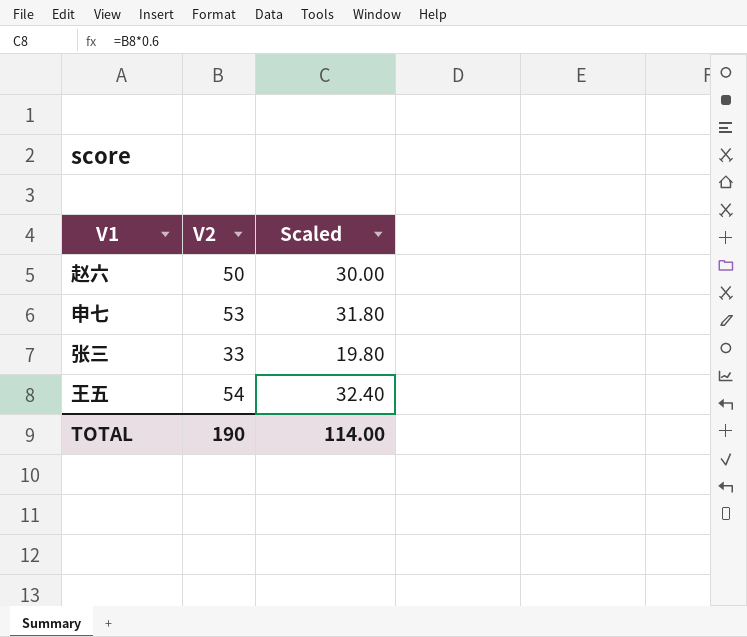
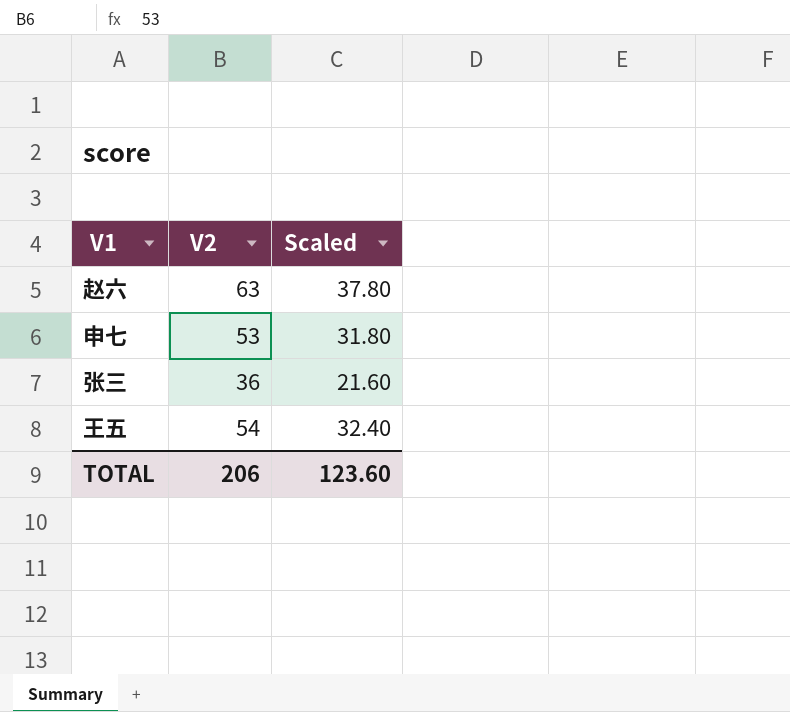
赵六 | V2: 50 -> 63
赵六 | Scaled: 30.00 -> 37.80
张三 | V2: 33 -> 36
张三 | Scaled: 19.80 -> 21.60
TOTAL | V2: 190 -> 206
TOTAL | Scaled: 114.00 -> 123.60

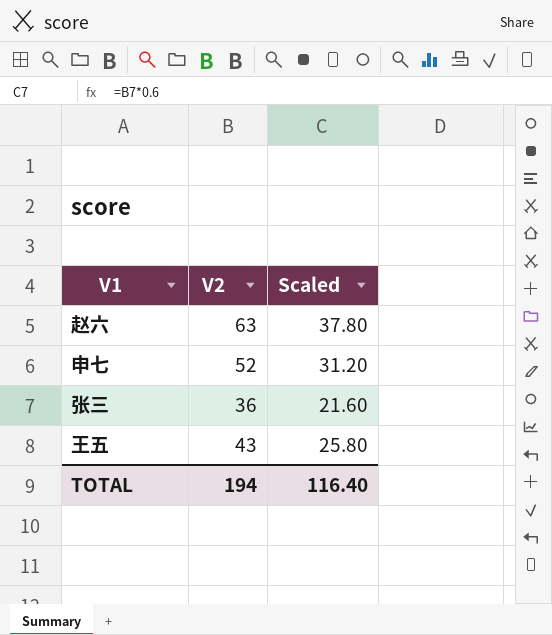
申七 | V2: 53 -> 52
申七 | Scaled: 31.80 -> 31.20
王五 | V2: 54 -> 43
王五 | Scaled: 32.40 -> 25.80
TOTAL | V2: 206 -> 194
TOTAL | Scaled: 123.60 -> 116.40

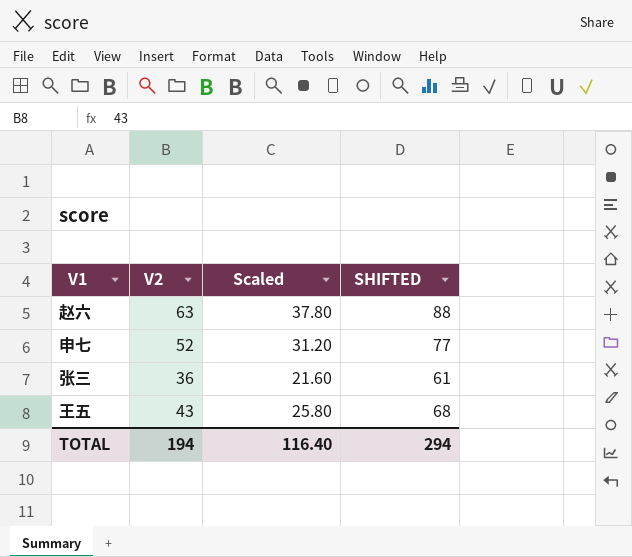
column SHIFTED | formula: none -> [V2] + 25

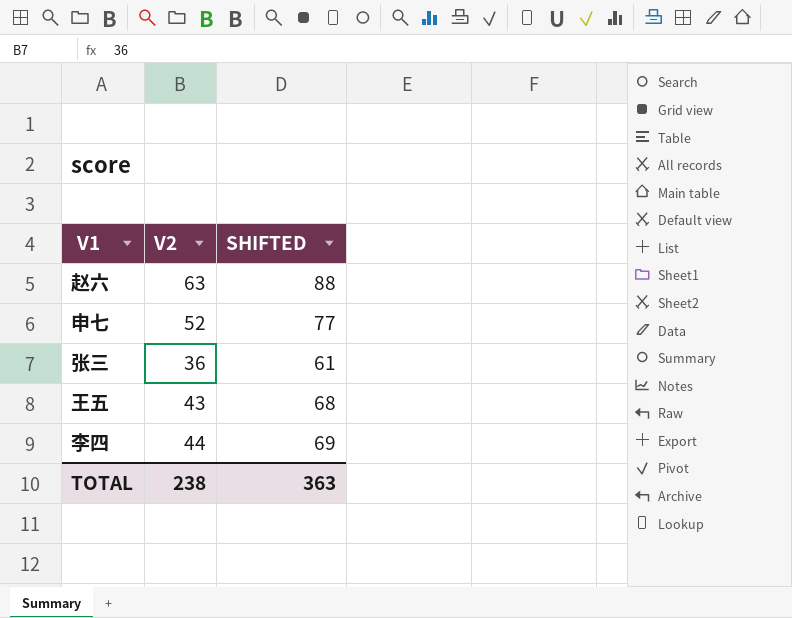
column Scaled | formula: [V2] * 0.6 -> none
row 李四: none -> 44 | 69
TOTAL | V2: 194 -> 238
TOTAL | SHIFTED: 294 -> 363

